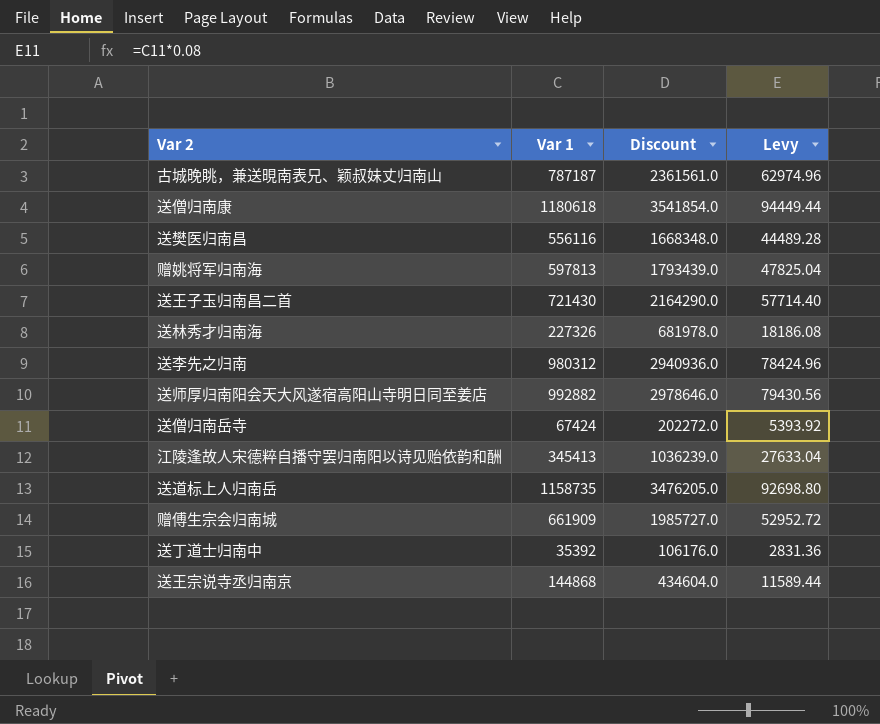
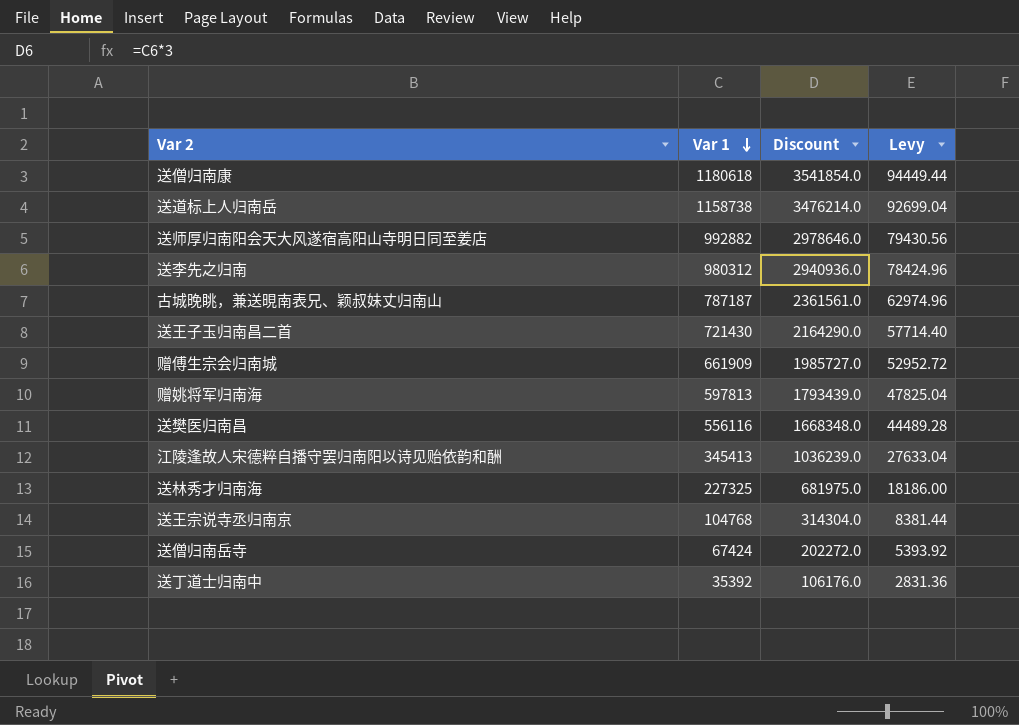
row order: none -> Var 1 descending
送道标上人归南岳 | Var 1: 1158735 -> 1158738
送道标上人归南岳 | Discount: 3476205.0 -> 3476214.0
送道标上人归南岳 | Levy: 92698.80 -> 92699.04
送林秀才归南海 | Var 1: 227326 -> 227325
送林秀才归南海 | Discount: 681978.0 -> 681975.0
送林秀才归南海 | Levy: 18186.08 -> 18186.00
送王宗说寺丞归南京 | Var 1: 144868 -> 104768
送王宗说寺丞归南京 | Discount: 434604.0 -> 314304.0
送王宗说寺丞归南京 | Levy: 11589.44 -> 8381.44

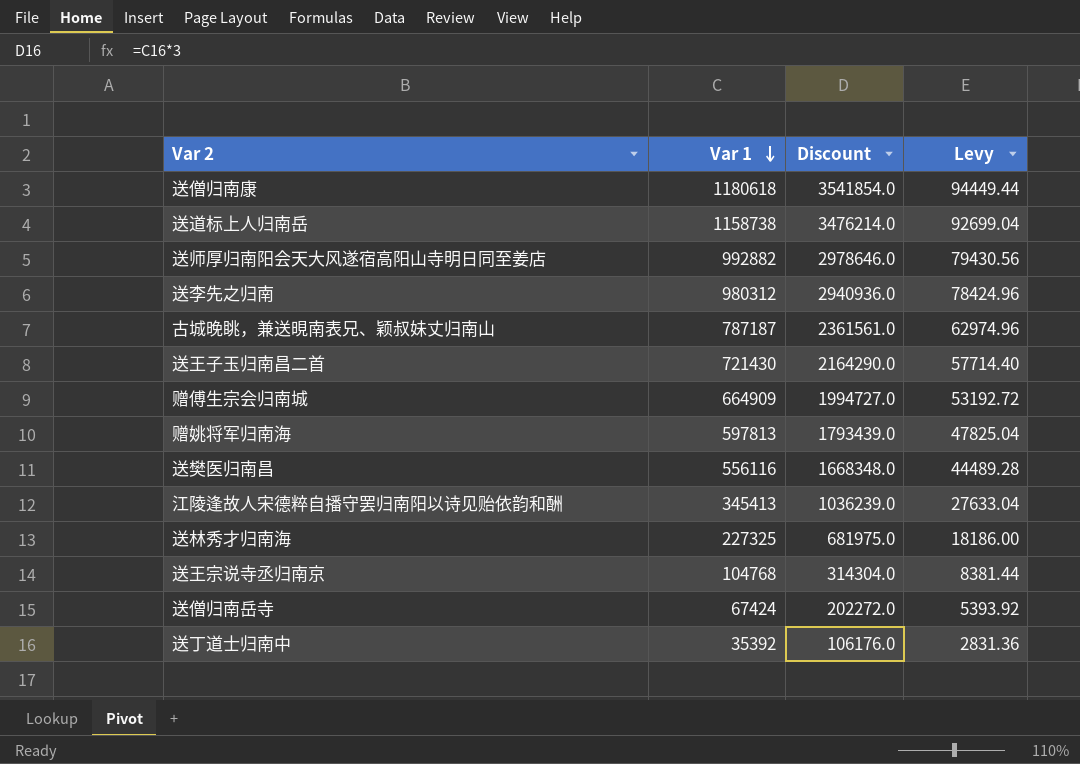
赠傅生宗会归南城 | Var 1: 661909 -> 664909
赠傅生宗会归南城 | Discount: 1985727.0 -> 1994727.0
赠傅生宗会归南城 | Levy: 52952.72 -> 53192.72

